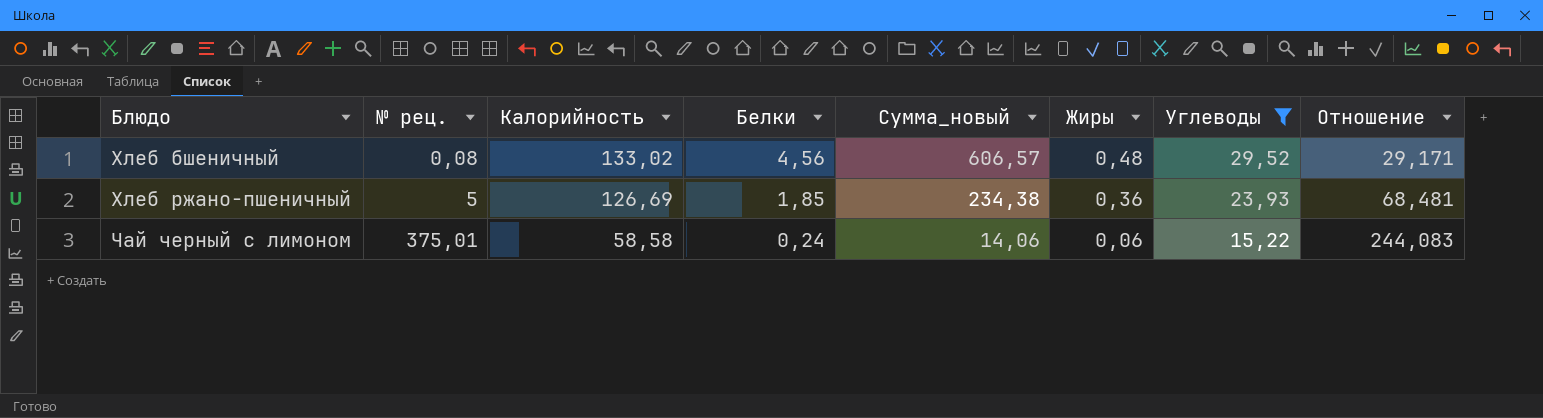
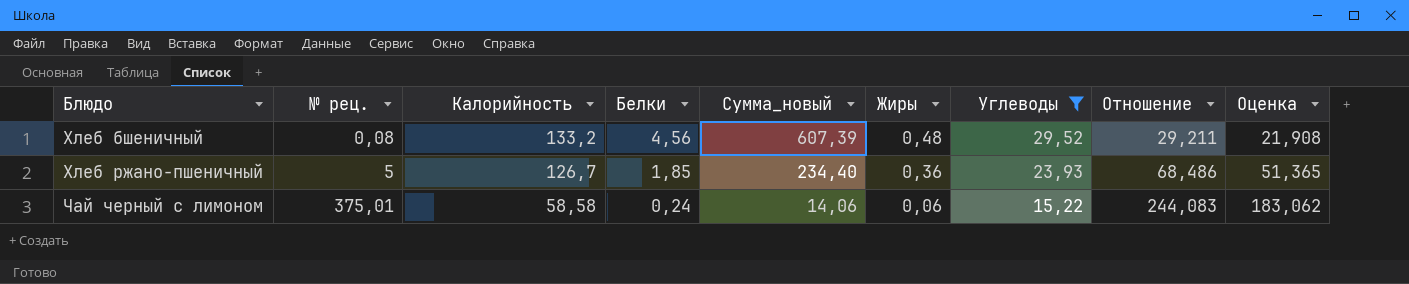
column Оценка | formula: none -> [Отношение] * 0,75
Хлеб бшеничный | Калорийность: 133,02 -> 133,2
Хлеб бшеничный | Сумма_новый: 606,57 -> 607,39
Хлеб бшеничный | Отношение: 29,171 -> 29,211
Хлеб ржано-пшеничный | Калорийность: 126,69 -> 126,7
Хлеб ржано-пшеничный | Сумма_новый: 234,38 -> 234,40
Хлеб ржано-пшеничный | Отношение: 68,481 -> 68,486

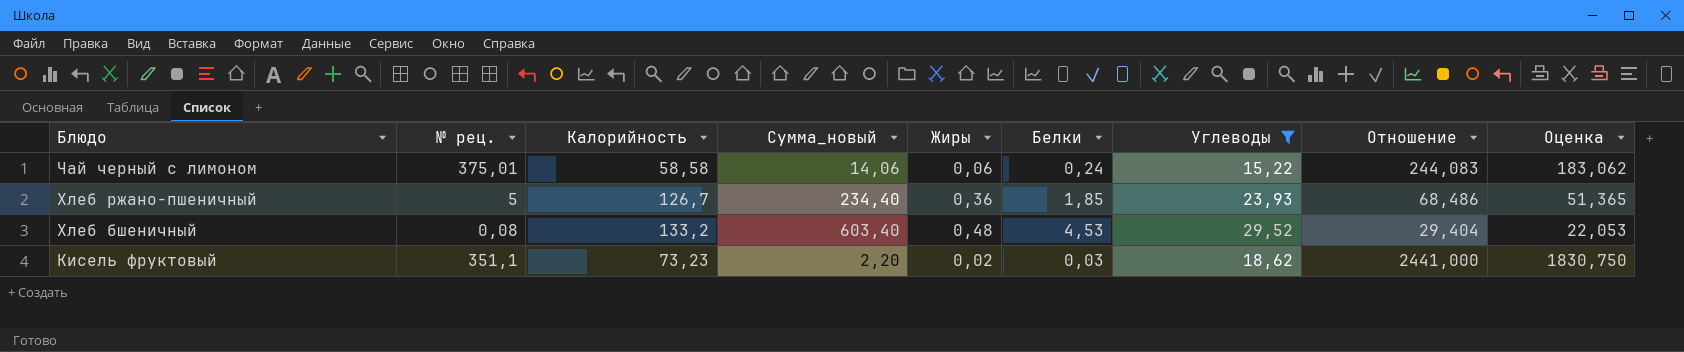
row order: Блюдо ascending -> Блюдо descending
column Белки | position: 4 -> 6
Хлеб бшеничный | Сумма_новый: 607,39 -> 603,40
Хлеб бшеничный | Белки: 4,56 -> 4,53
Хлеб бшеничный | Отношение: 29,211 -> 29,404
Хлеб бшеничный | Оценка: 21,908 -> 22,053
row Кисель фруктовый: none -> 351,1 | 73,23 | 2,20 | 0,02 | 0,03 | 18,62 | 2441,000 | 1830,750

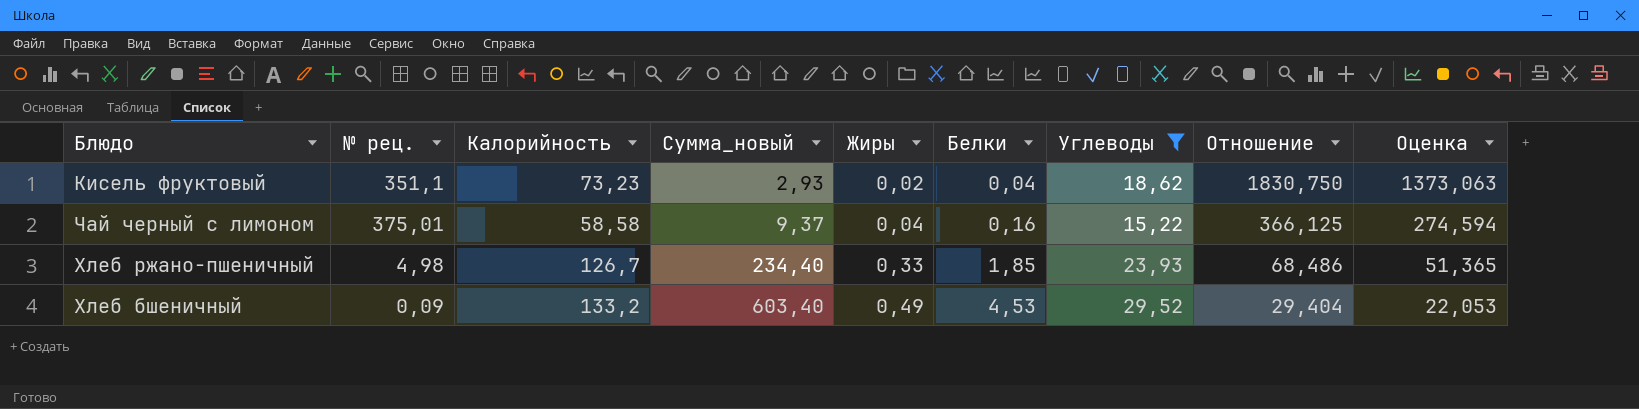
row order: Блюдо descending -> Сумма_новый ascending
Кисель фруктовый | Сумма_новый: 2,20 -> 2,93
Кисель фруктовый | Белки: 0,03 -> 0,04
Кисель фруктовый | Отношение: 2441,000 -> 1830,750
Кисель фруктовый | Оценка: 1830,750 -> 1373,063
Чай черный с лимоном | Сумма_новый: 14,06 -> 9,37
Чай черный с лимоном | Жиры: 0,06 -> 0,04
Чай черный с лимоном | Белки: 0,24 -> 0,16
Чай черный с лимоном | Отношение: 244,083 -> 366,125
Чай черный с лимоном | Оценка: 183,062 -> 274,594
Хлеб ржано-пшеничный | № рец.: 5 -> 4,98
Хлеб ржано-пшеничный | Жиры: 0,36 -> 0,33
Хлеб бшеничный | № рец.: 0,08 -> 0,09
Хлеб бшеничный | Жиры: 0,48 -> 0,49

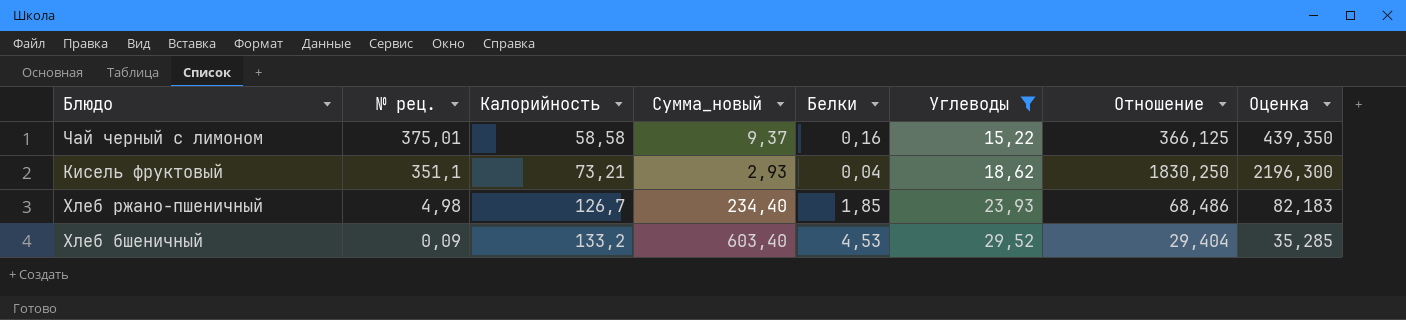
row order: Сумма_новый ascending -> № рец. descending
column Жиры | position: 5 -> none
column Оценка | formula: [Отношение] * 0,75 -> [Отношение] * 1,2
Кисель фруктовый | Калорийность: 73,23 -> 73,21
Кисель фруктовый | Отношение: 1830,750 -> 1830,250

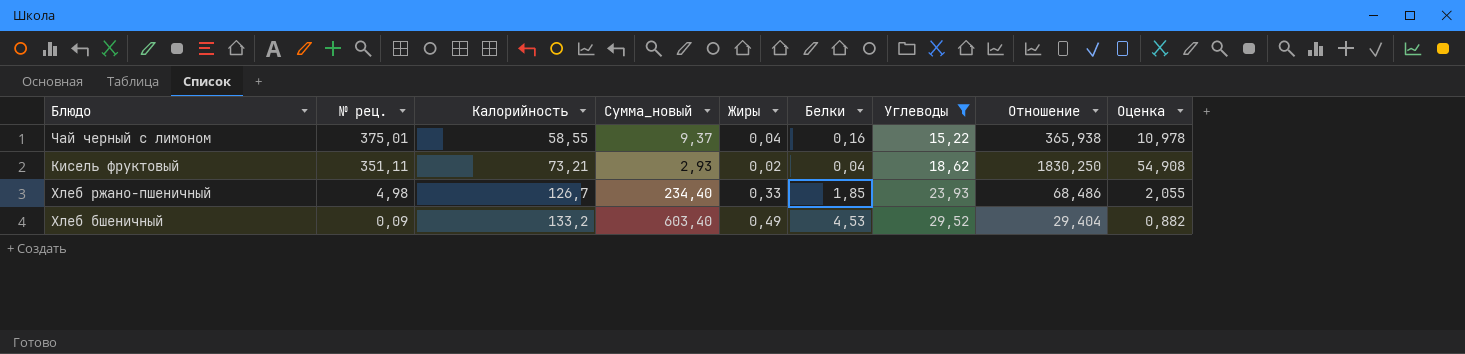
column Жиры | position: none -> 5
column Оценка | formula: [Отношение] * 1,2 -> [Отношение] * 0,03
Чай черный с лимоном | Калорийность: 58,58 -> 58,55
Чай черный с лимоном | Отношение: 366,125 -> 365,938
Кисель фруктовый | № рец.: 351,1 -> 351,11

